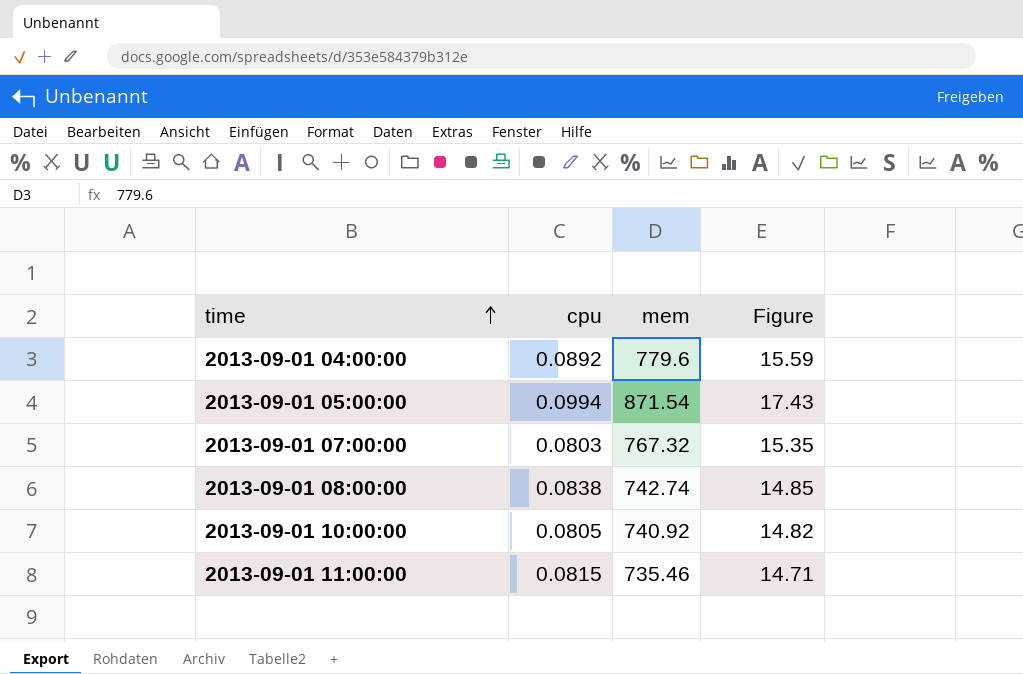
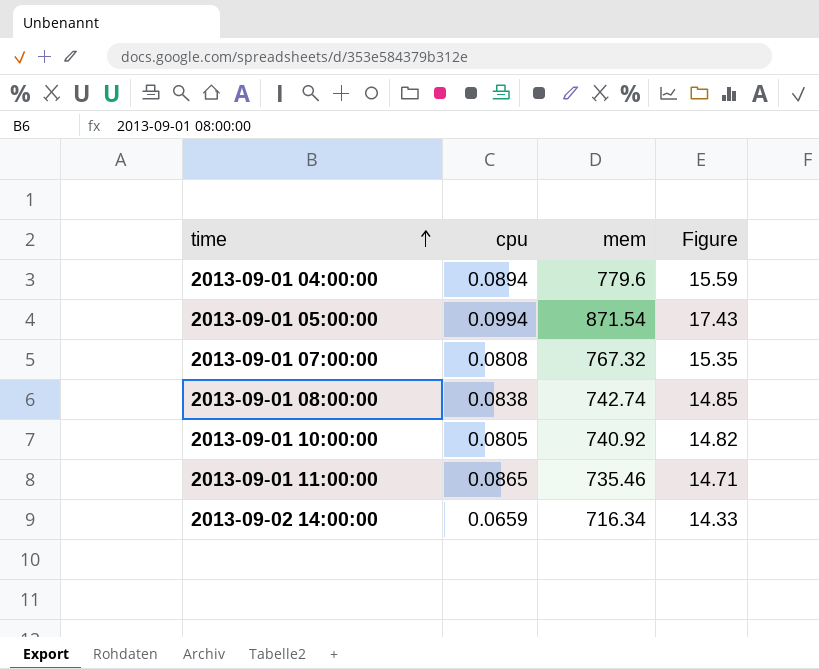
2013-09-01 04:00:00 | cpu: 0.0892 -> 0.0894
2013-09-01 07:00:00 | cpu: 0.0803 -> 0.0808
2013-09-01 11:00:00 | cpu: 0.0815 -> 0.0865
row 2013-09-02 14:00:00: none -> 0.0659 | 716.34 | 14.33

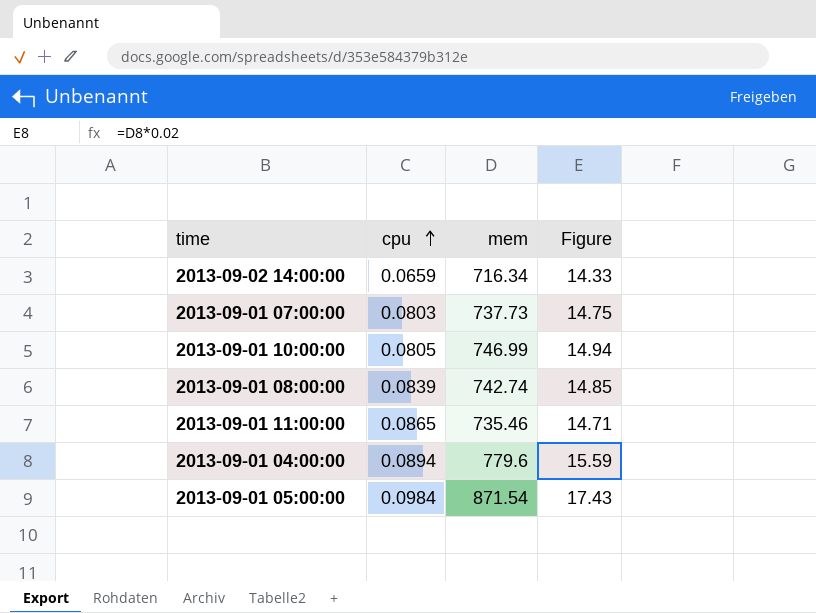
row order: time ascending -> cpu ascending
2013-09-01 07:00:00 | cpu: 0.0808 -> 0.0803
2013-09-01 07:00:00 | mem: 767.32 -> 737.73
2013-09-01 07:00:00 | Figure: 15.35 -> 14.75
2013-09-01 10:00:00 | mem: 740.92 -> 746.99
2013-09-01 10:00:00 | Figure: 14.82 -> 14.94
2013-09-01 08:00:00 | cpu: 0.0838 -> 0.0839
2013-09-01 05:00:00 | cpu: 0.0994 -> 0.0984

